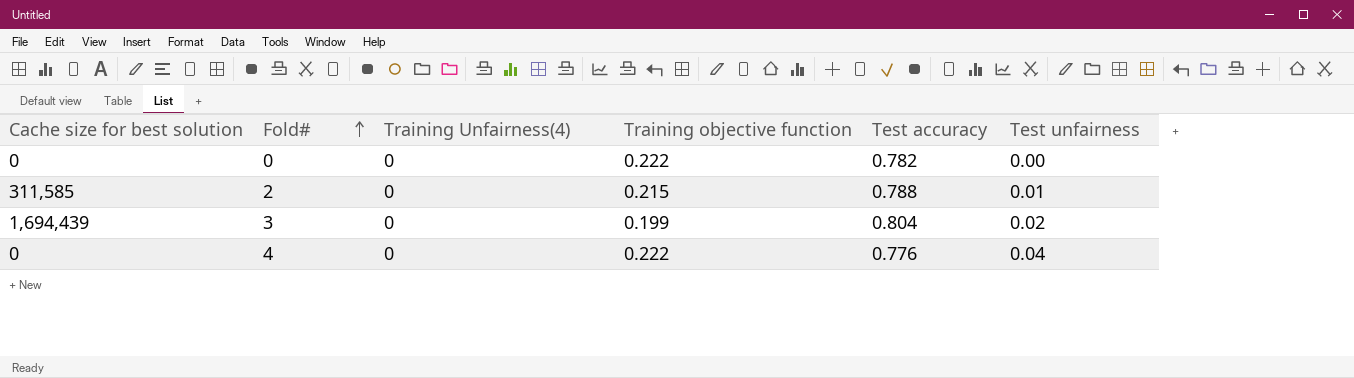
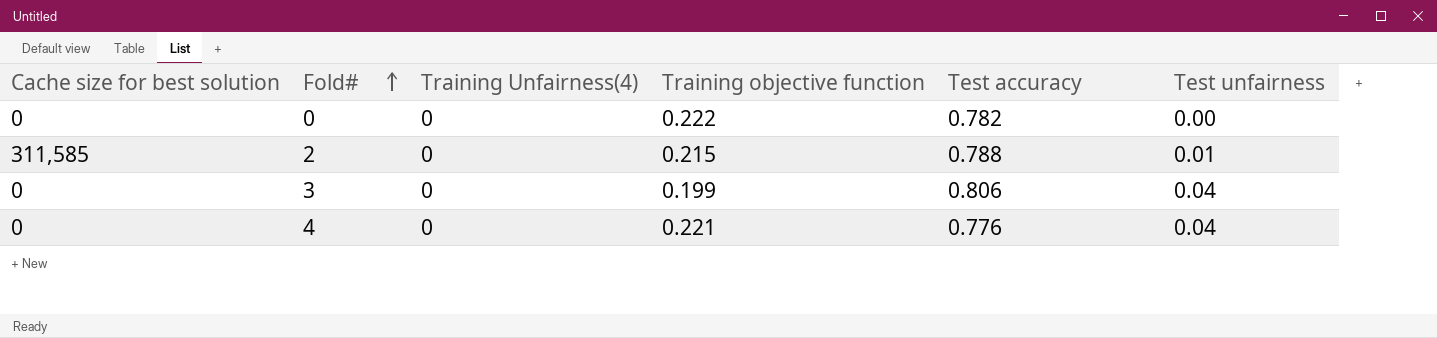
3 | Cache size for best solution: 1,694,439 -> 0
3 | Test accuracy: 0.804 -> 0.806
3 | Test unfairness: 0.02 -> 0.04
4 | Training objective function: 0.222 -> 0.221

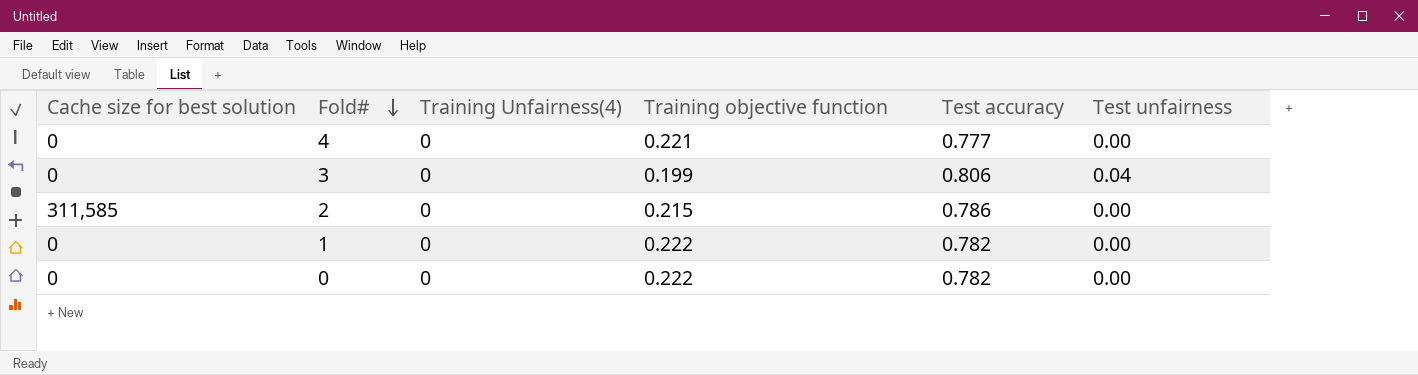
row order: Fold# ascending -> Fold# descending
4 | Test accuracy: 0.776 -> 0.777
4 | Test unfairness: 0.04 -> 0.00
2 | Test accuracy: 0.788 -> 0.786
2 | Test unfairness: 0.01 -> 0.00
row 1: none -> 0 | 0 | 0.222 | 0.782 | 0.00

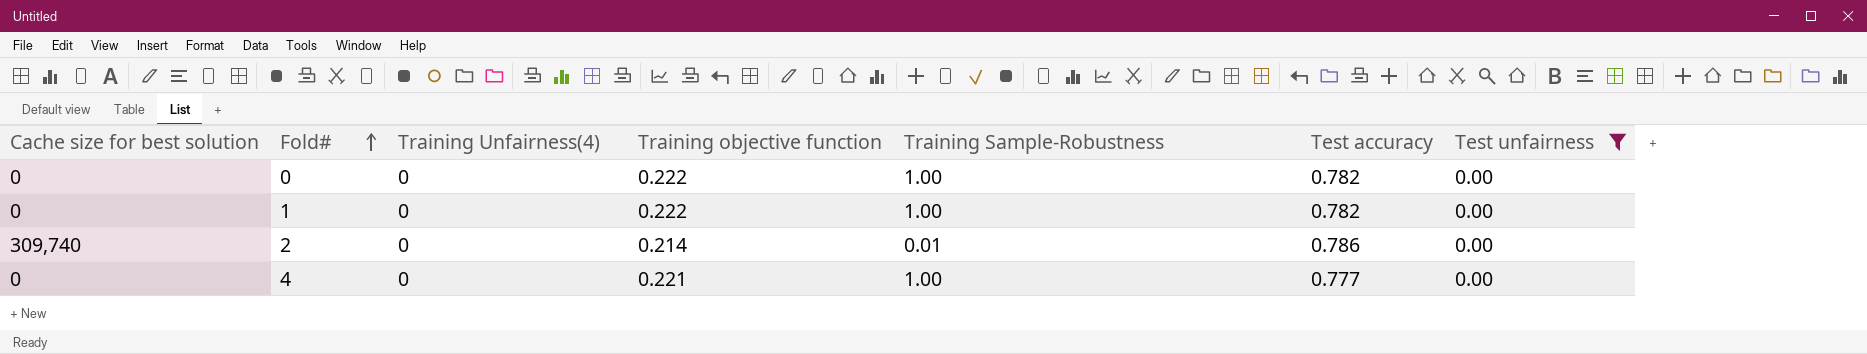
filter: none -> Test unfairness = 0.00
row order: Fold# descending -> Fold# ascending
column Training Sample-Robustness | position: none -> 5
2 | Cache size for best solution: 311,585 -> 309,740
2 | Training objective function: 0.215 -> 0.214

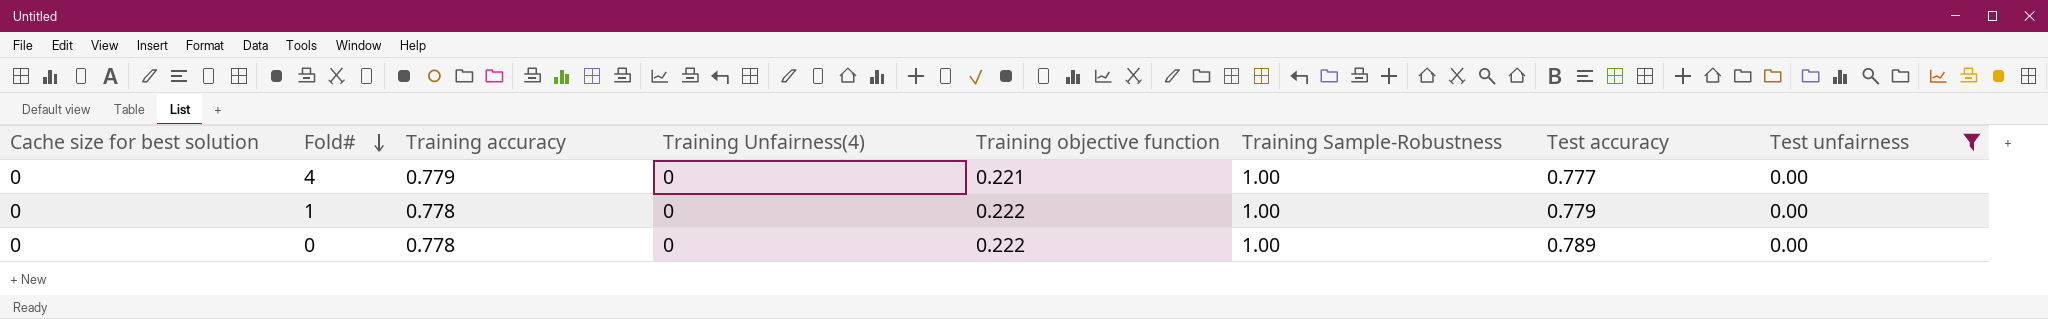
row order: Fold# ascending -> Fold# descending
column Training accuracy | position: none -> 3
row 2: 309,740 | 0 | 0.214 | 0.01 | 0.786 | 0.00 -> none
1 | Test accuracy: 0.782 -> 0.779
0 | Test accuracy: 0.782 -> 0.789

